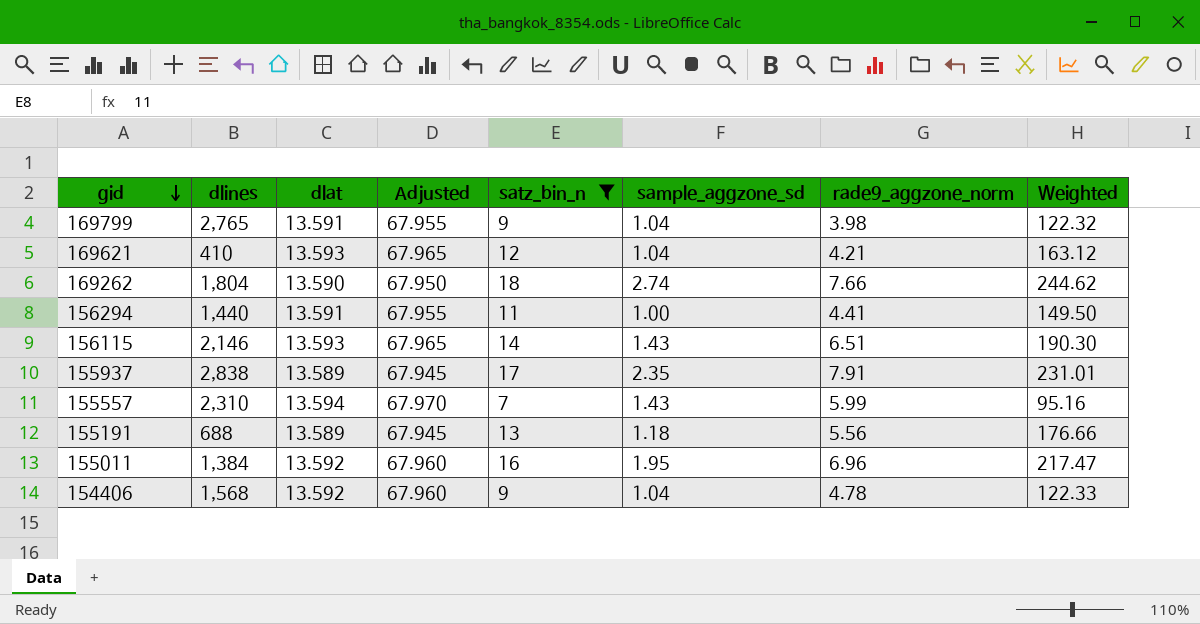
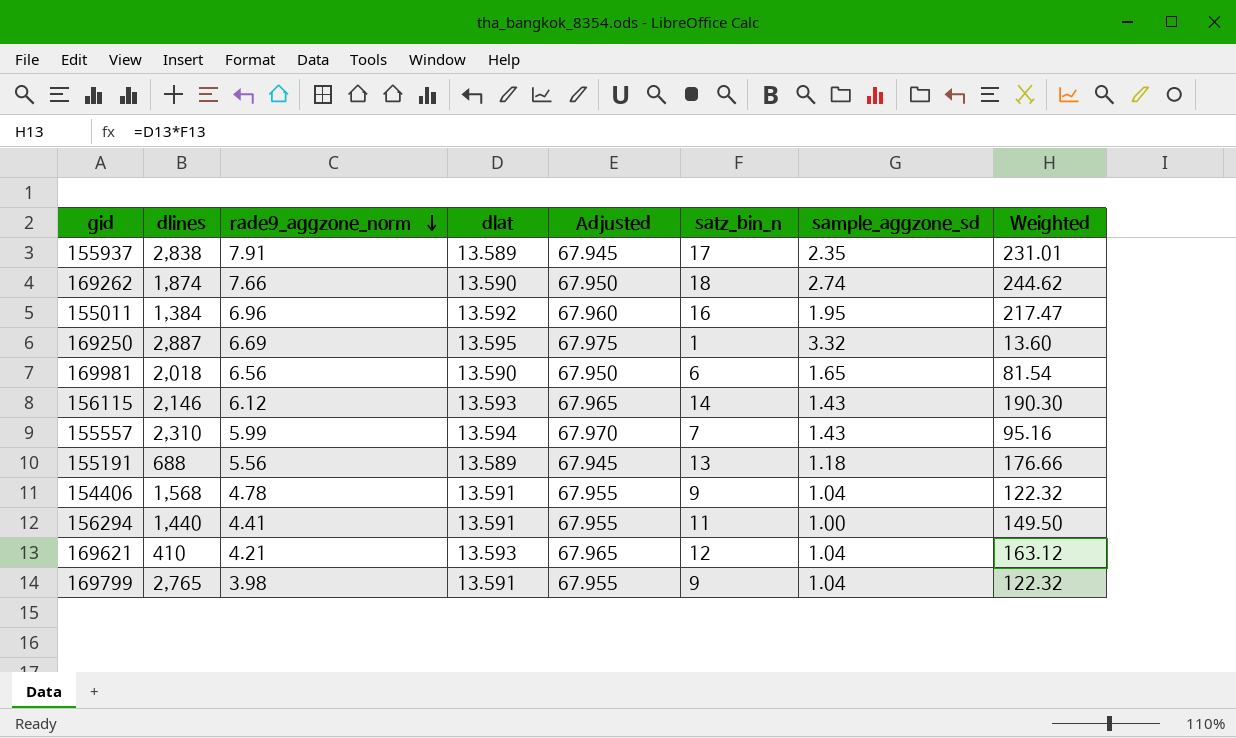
filter: satz_bin_n >= 7 -> none
row order: gid descending -> rade9_aggzone_norm descending
column rade9_aggzone_norm | position: 7 -> 3
169262 | dlines: 1,804 -> 1,874
156115 | rade9_aggzone_norm: 6.51 -> 6.12
154406 | dlat: 13.592 -> 13.591
154406 | Adjusted: 67.960 -> 67.955
154406 | Weighted: 122.33 -> 122.32

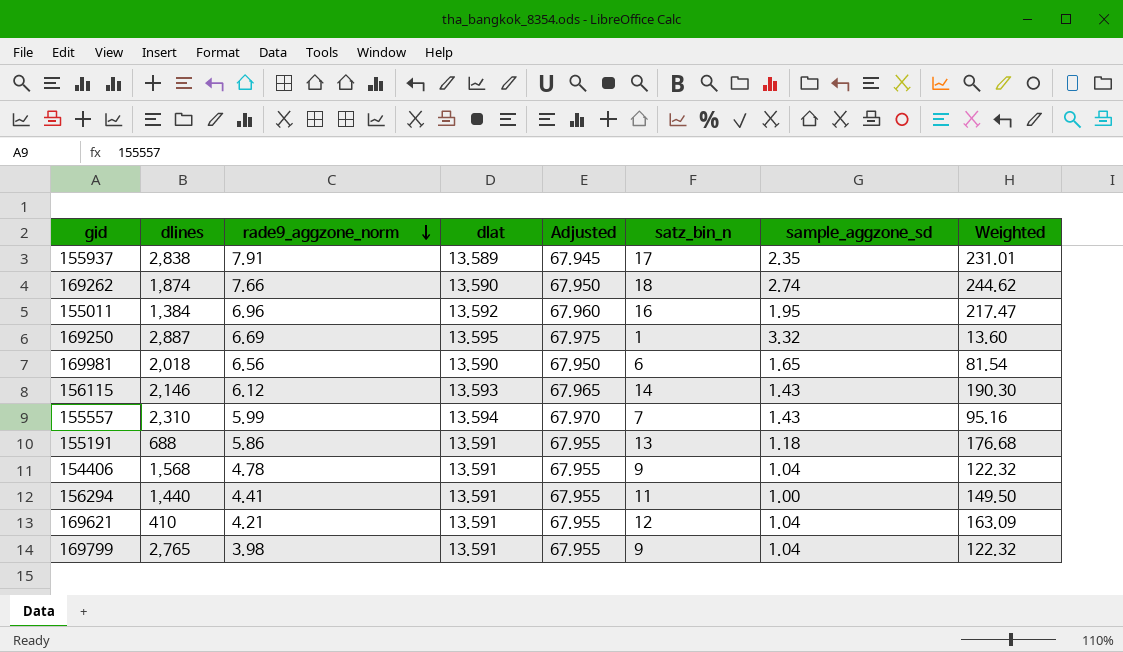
155191 | rade9_aggzone_norm: 5.56 -> 5.86
155191 | dlat: 13.589 -> 13.591
155191 | Adjusted: 67.945 -> 67.955
155191 | Weighted: 176.66 -> 176.68
169621 | dlat: 13.593 -> 13.591
169621 | Adjusted: 67.965 -> 67.955
169621 | Weighted: 163.12 -> 163.09

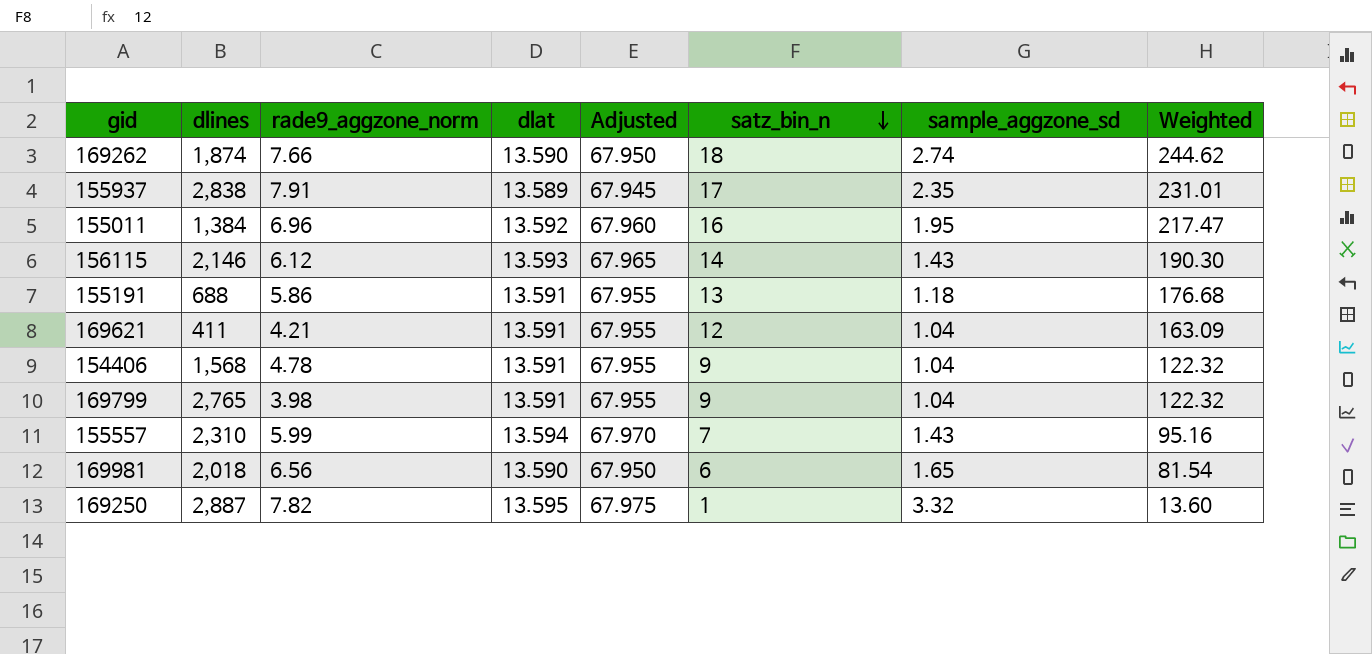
row order: rade9_aggzone_norm descending -> satz_bin_n descending
row 156294: 1,440 | 4.41 | 13.591 | 67.955 | 11 | 1.00 | 149.50 -> none
169621 | dlines: 410 -> 411
169250 | rade9_aggzone_norm: 6.69 -> 7.82

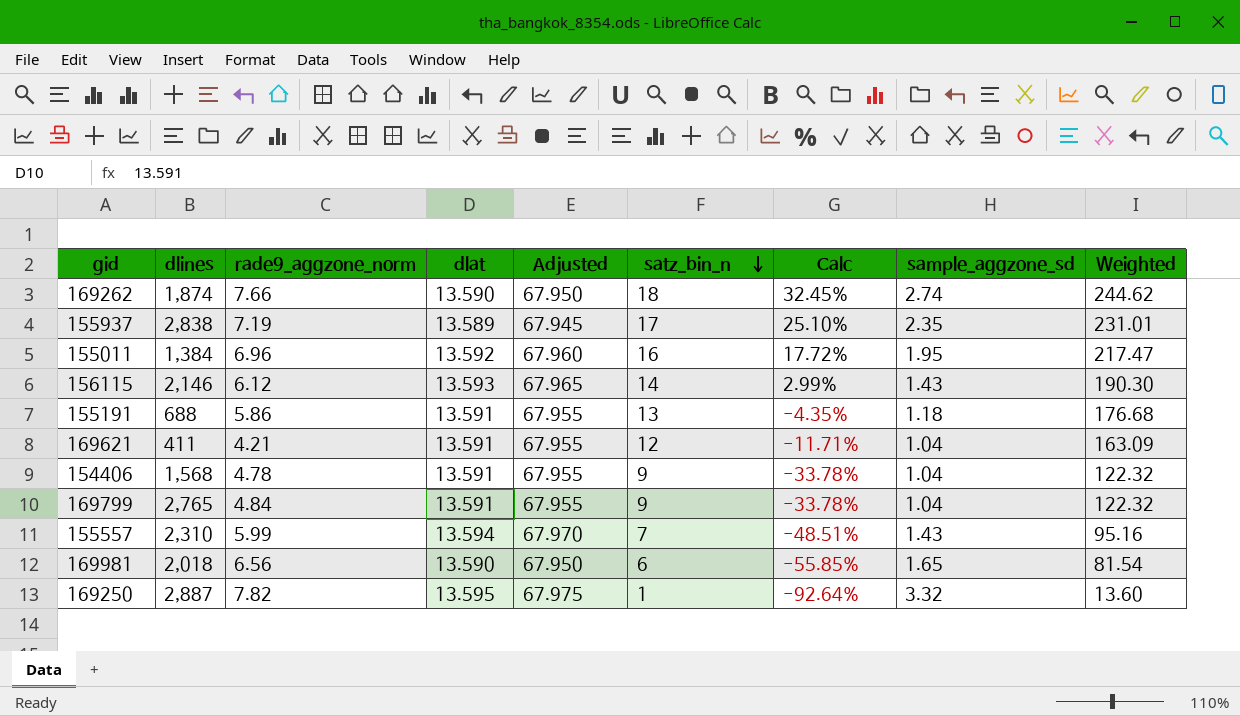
column Calc | formula: none -> ([satz_bin_n] - [dlat]) / [dlat]
155937 | rade9_aggzone_norm: 7.91 -> 7.19
169799 | rade9_aggzone_norm: 3.98 -> 4.84

